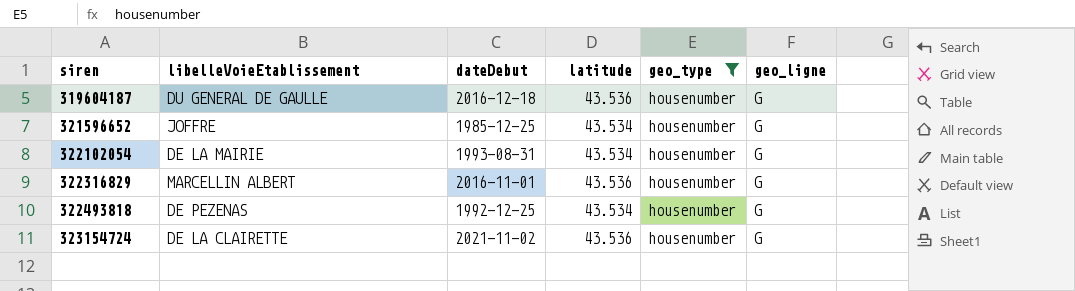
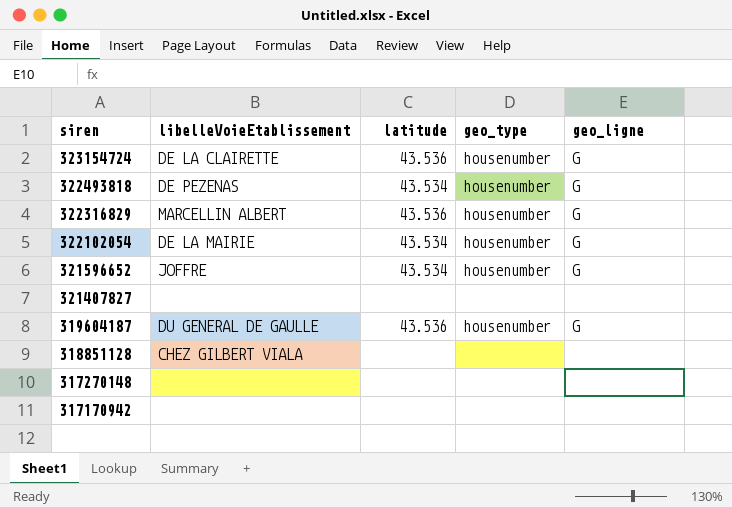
filter: geo_type = housenumber -> none
row order: siren ascending -> siren descending
column dateDebut | position: 3 -> none

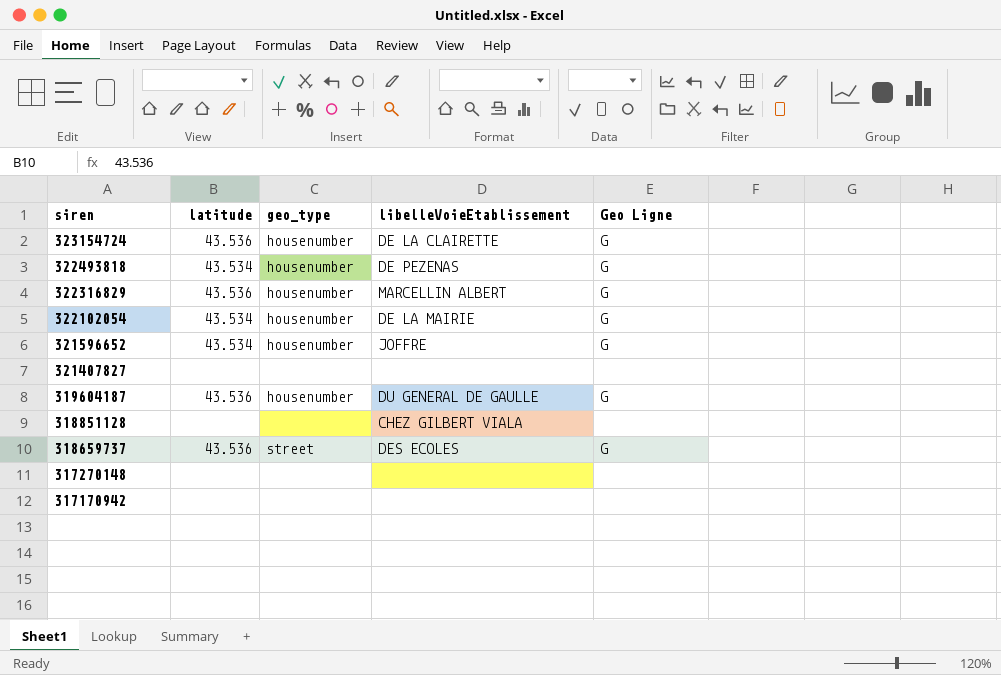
column libelleVoieEtablissement | position: 2 -> 4
column name: geo_ligne -> Geo Ligne
row 318659737: none -> 43.536 | street | DES ECOLES | G

